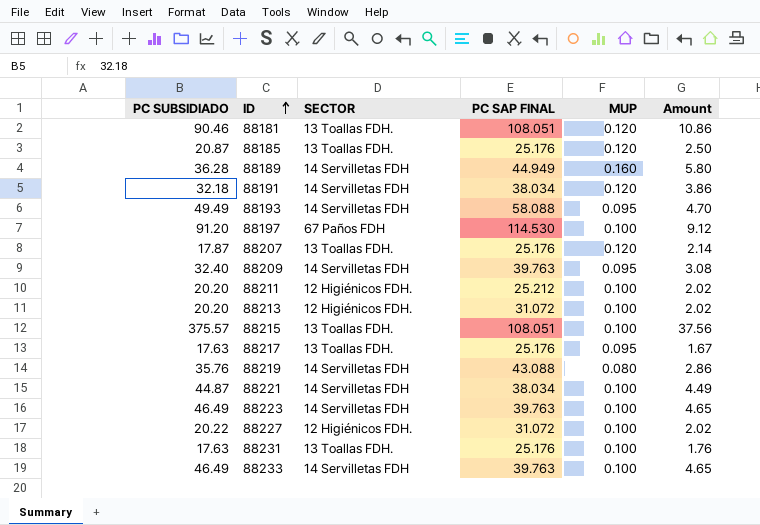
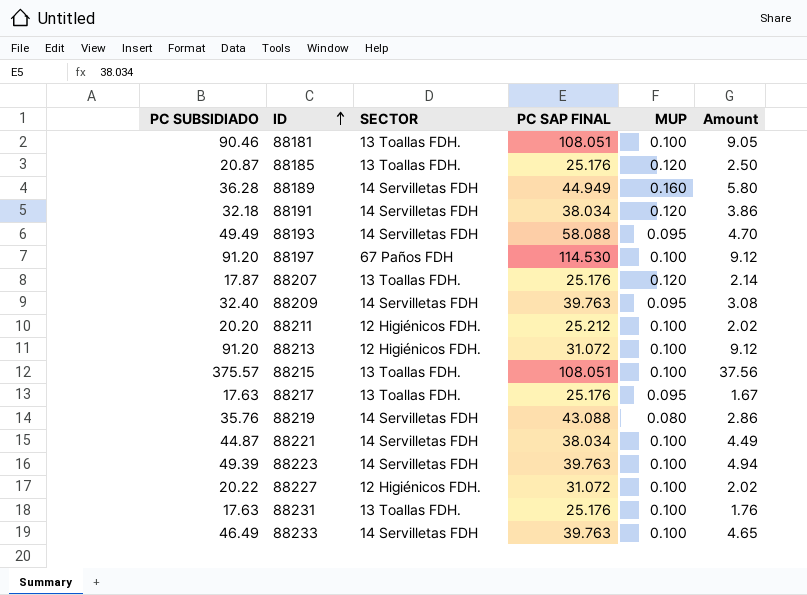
88181 | MUP: 0.120 -> 0.100
88181 | Amount: 10.86 -> 9.05
88213 | PC SUBSIDIADO: 20.20 -> 91.20
88213 | Amount: 2.02 -> 9.12
88223 | PC SUBSIDIADO: 46.49 -> 49.39
88223 | Amount: 4.65 -> 4.94

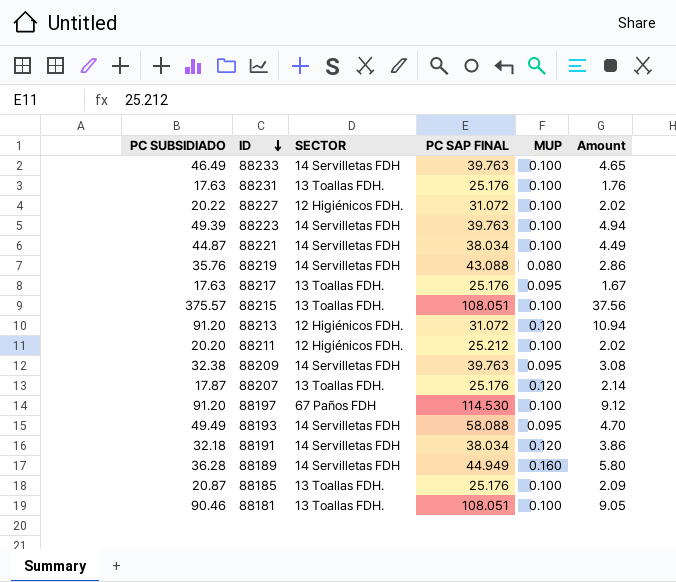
row order: ID ascending -> ID descending
88213 | MUP: 0.100 -> 0.120
88213 | Amount: 9.12 -> 10.94
88209 | PC SUBSIDIADO: 32.40 -> 32.38
88185 | MUP: 0.120 -> 0.100
88185 | Amount: 2.50 -> 2.09

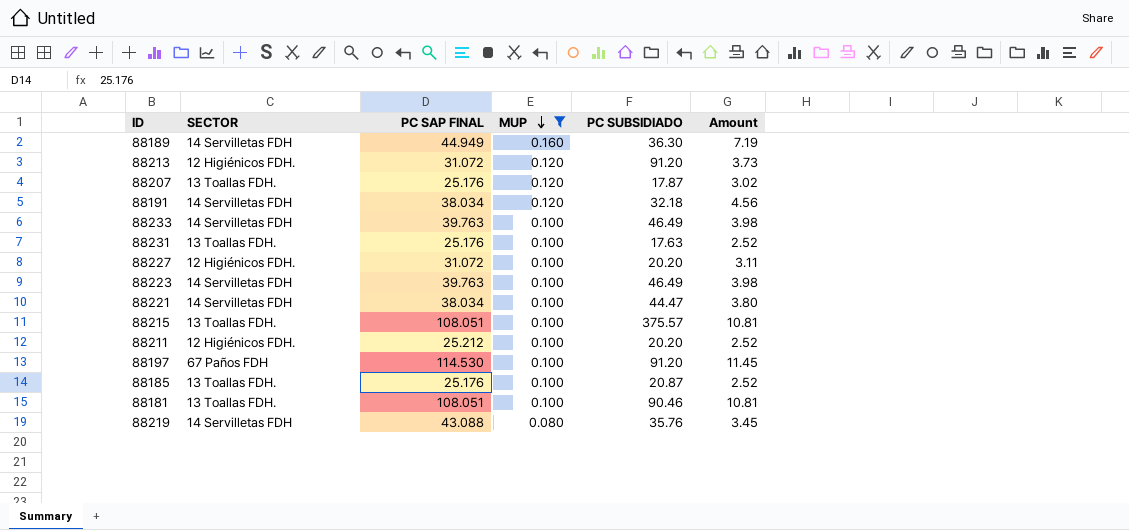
filter: none -> MUP != 0.095
row order: ID descending -> MUP descending
column PC SUBSIDIADO | position: 1 -> 5
column Amount | formula: [PC SUBSIDIADO] * [MUP] -> [PC SAP FINAL] * [MUP]
88189 | PC SUBSIDIADO: 36.28 -> 36.30
88227 | PC SUBSIDIADO: 20.22 -> 20.20
88223 | PC SUBSIDIADO: 49.39 -> 46.49
88221 | PC SUBSIDIADO: 44.87 -> 44.47

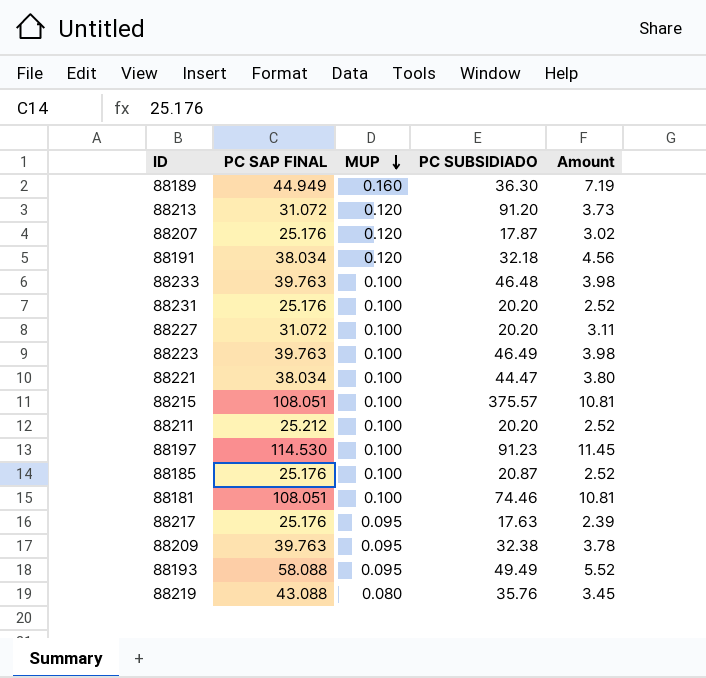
filter: MUP != 0.095 -> none
column SECTOR | position: 2 -> none
88233 | PC SUBSIDIADO: 46.49 -> 46.48
88231 | PC SUBSIDIADO: 17.63 -> 20.20
88197 | PC SUBSIDIADO: 91.20 -> 91.23
88181 | PC SUBSIDIADO: 90.46 -> 74.46

